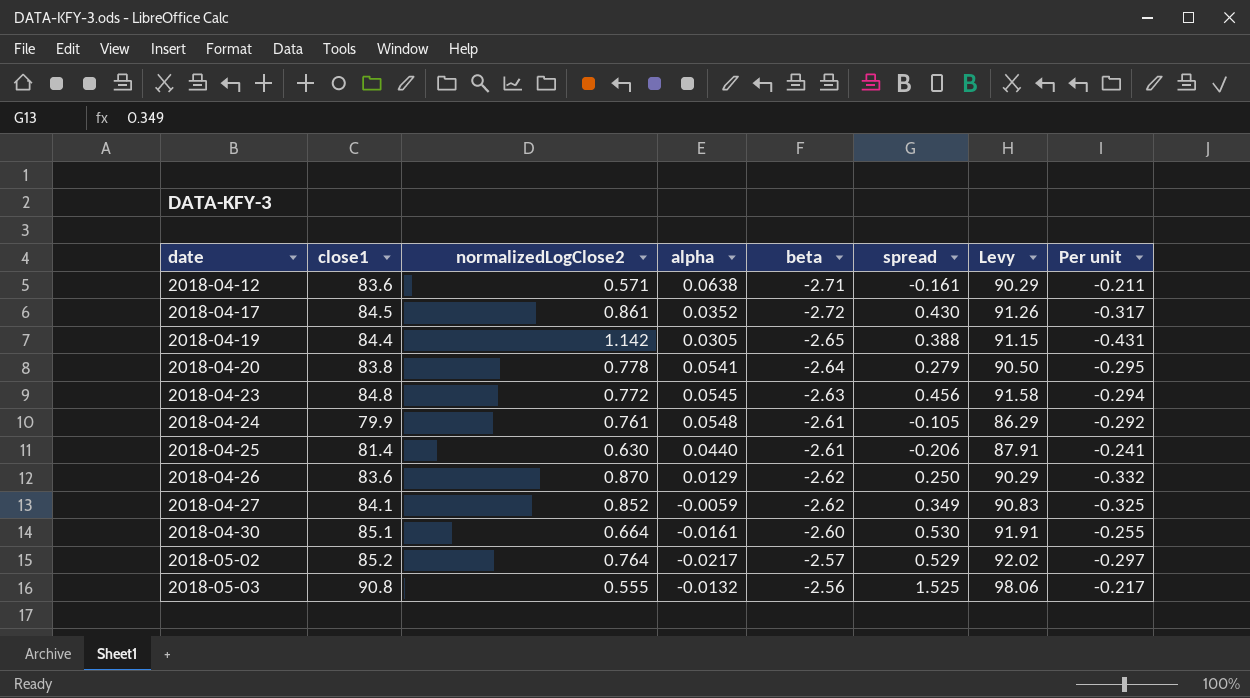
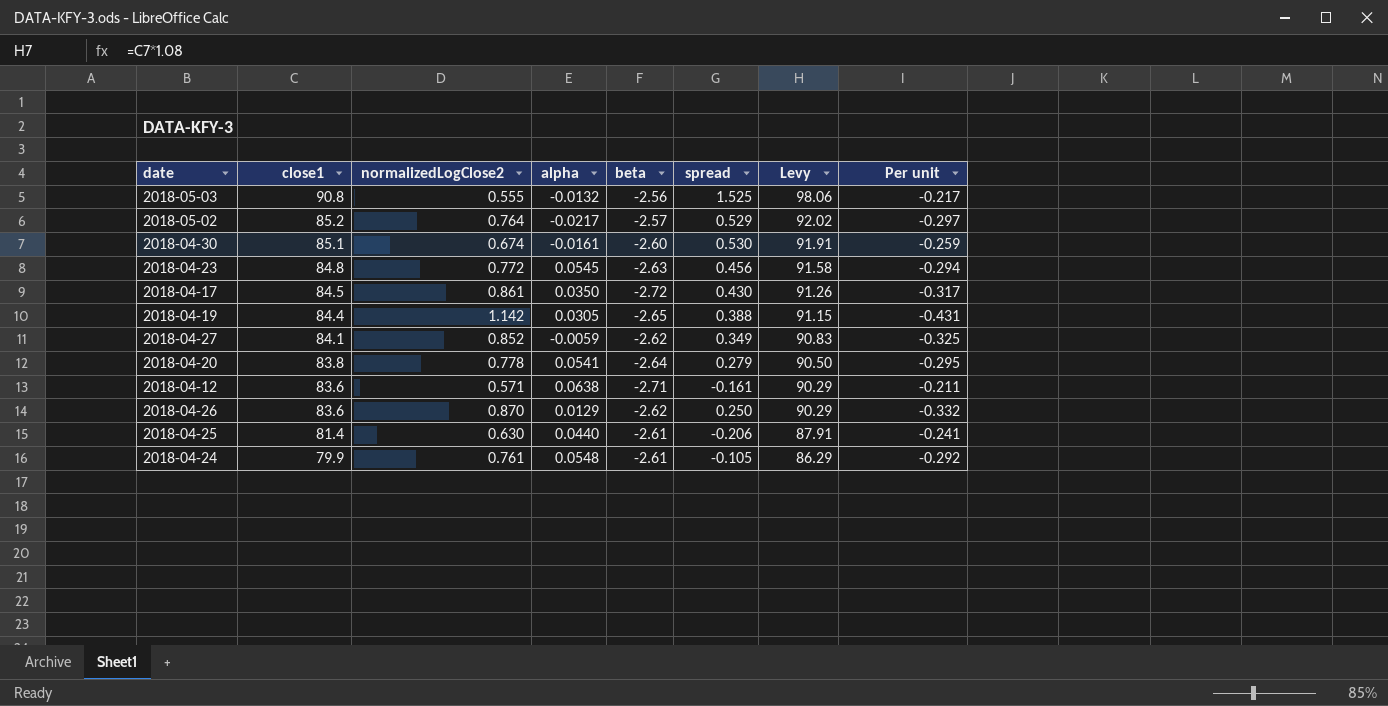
row order: date ascending -> close1 descending
2018-04-30 | normalizedLogClose2: 0.664 -> 0.674
2018-04-30 | Per unit: -0.255 -> -0.259
2018-04-17 | alpha: 0.0352 -> 0.0350

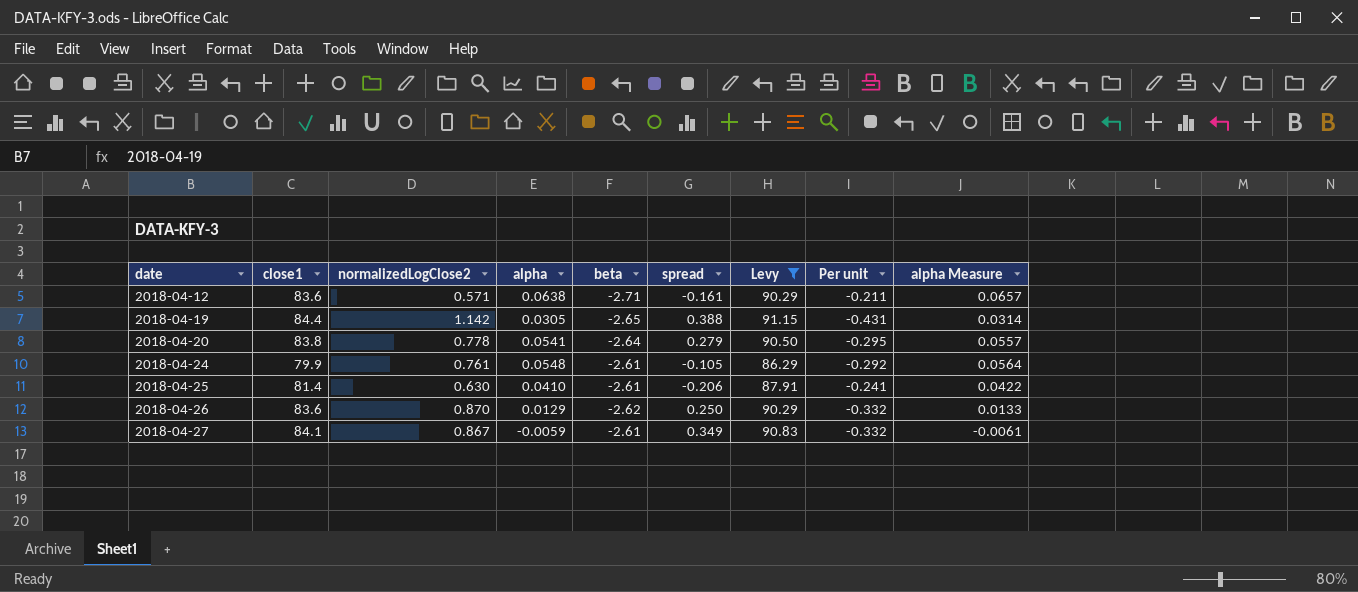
filter: none -> Levy <= 91.15
row order: close1 descending -> date ascending
column alpha Measure | formula: none -> [alpha] * 1.03
2018-04-25 | alpha: 0.0440 -> 0.0410
2018-04-27 | normalizedLogClose2: 0.852 -> 0.867
2018-04-27 | beta: -2.62 -> -2.61
2018-04-27 | Per unit: -0.325 -> -0.332

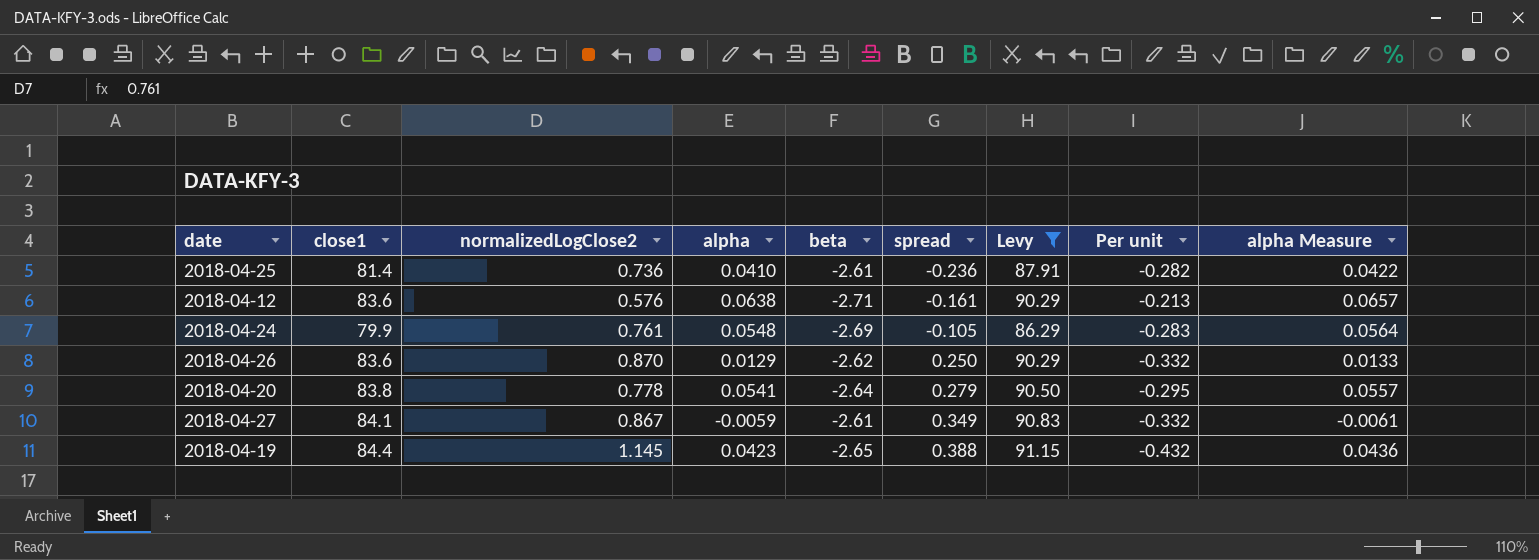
row order: date ascending -> spread ascending
2018-04-25 | normalizedLogClose2: 0.630 -> 0.736
2018-04-25 | spread: -0.206 -> -0.236
2018-04-25 | Per unit: -0.241 -> -0.282
2018-04-12 | normalizedLogClose2: 0.571 -> 0.576
2018-04-12 | Per unit: -0.211 -> -0.213
2018-04-24 | beta: -2.61 -> -2.69
2018-04-24 | Per unit: -0.292 -> -0.283
2018-04-19 | normalizedLogClose2: 1.142 -> 1.145
2018-04-19 | alpha: 0.0305 -> 0.0423
2018-04-19 | Per unit: -0.431 -> -0.432
2018-04-19 | alpha Measure: 0.0314 -> 0.0436

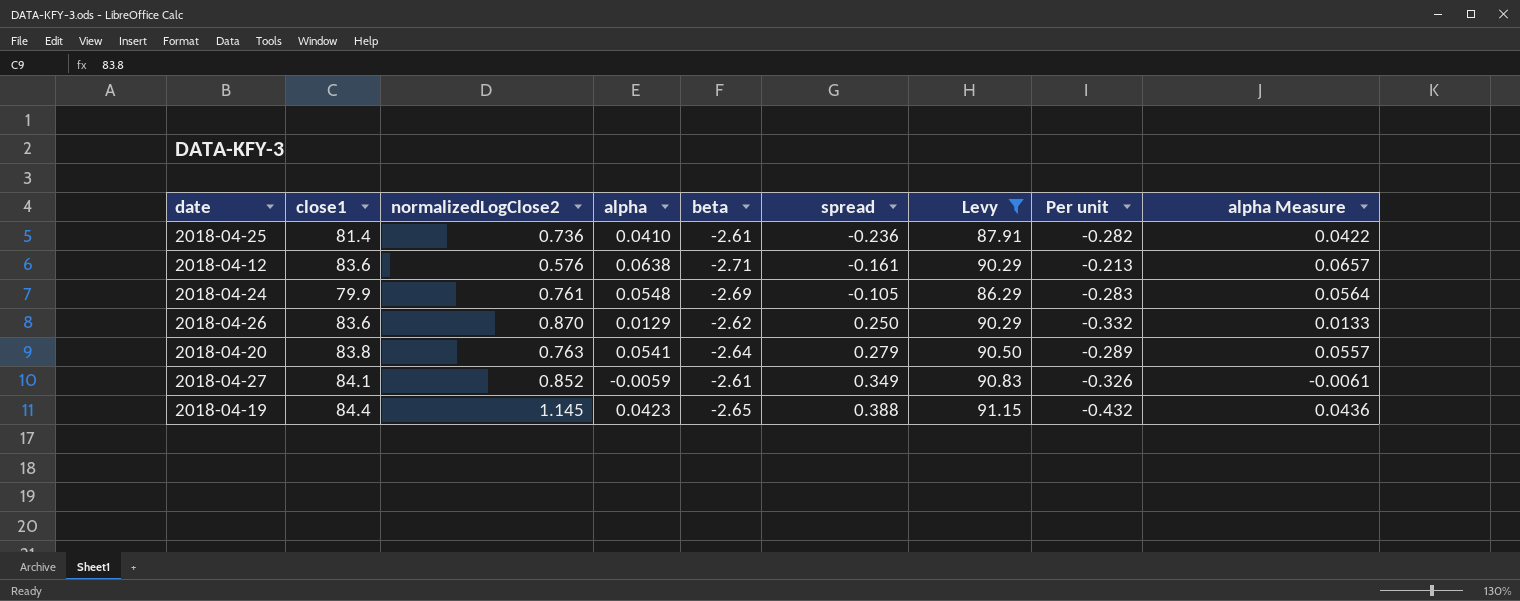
2018-04-20 | normalizedLogClose2: 0.778 -> 0.763
2018-04-20 | Per unit: -0.295 -> -0.289
2018-04-27 | normalizedLogClose2: 0.867 -> 0.852
2018-04-27 | Per unit: -0.332 -> -0.326

